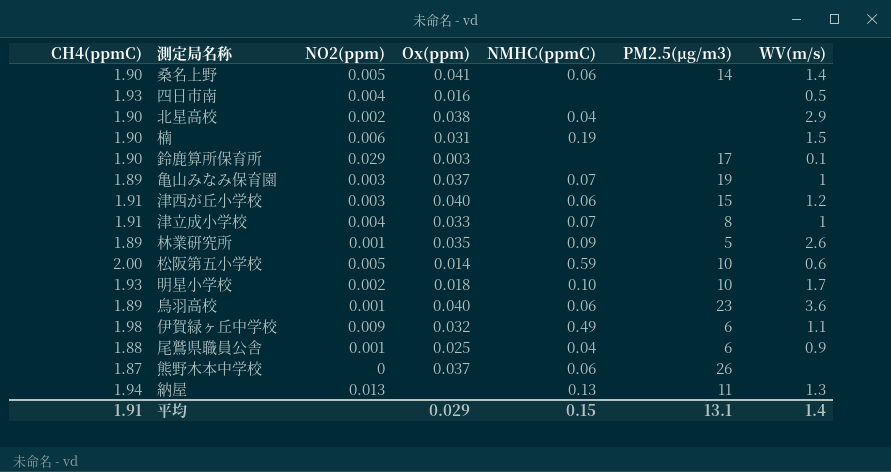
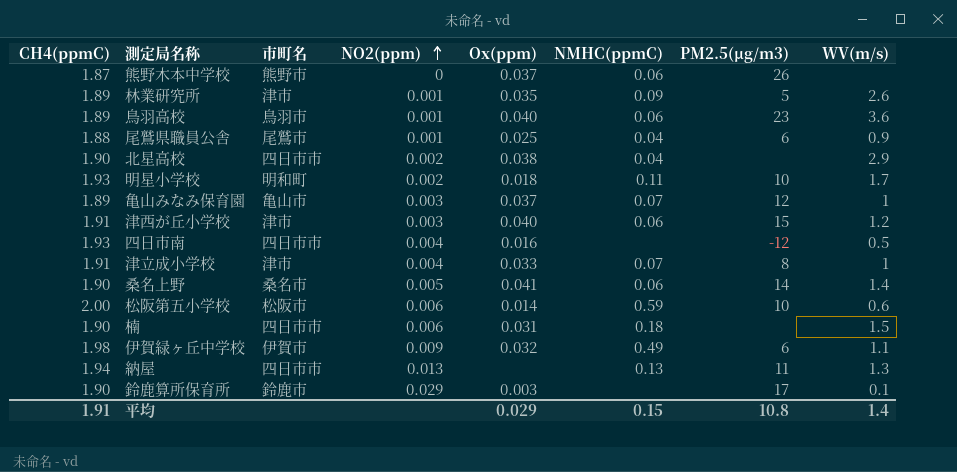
row order: none -> NO2(ppm) ascending
column 市町名 | position: none -> 3
明星小学校 | NMHC(ppmC): 0.10 -> 0.11
亀山みなみ保育園 | PM2.5(μg/m3): 19 -> 12
四日市南 | PM2.5(μg/m3): none -> -12
松阪第五小学校 | NO2(ppm): 0.005 -> 0.006
楠 | NMHC(ppmC): 0.19 -> 0.18
平均 | PM2.5(μg/m3): 13.1 -> 10.8

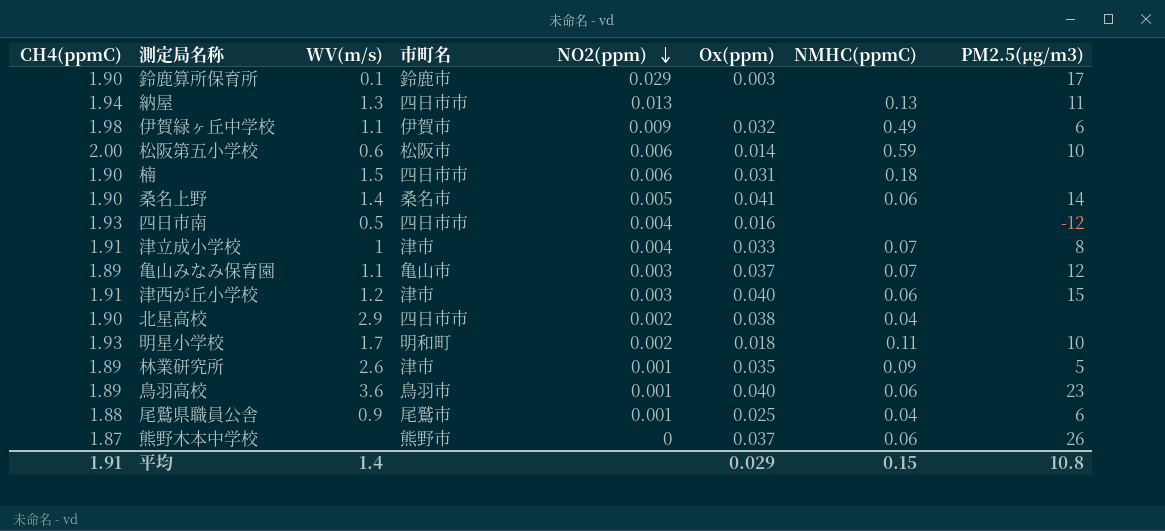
row order: NO2(ppm) ascending -> NO2(ppm) descending
column WV(m/s) | position: 8 -> 3
亀山みなみ保育園 | WV(m/s): 1 -> 1.1

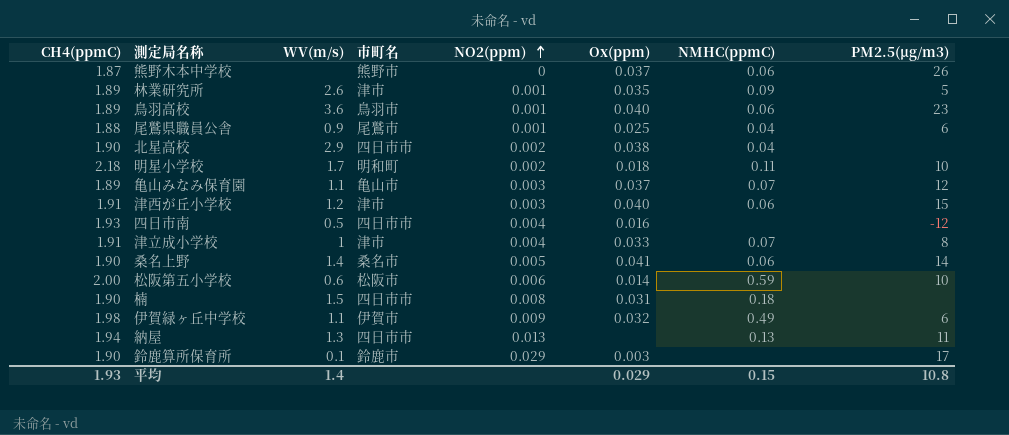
row order: NO2(ppm) descending -> NO2(ppm) ascending
明星小学校 | CH4(ppmC): 1.93 -> 2.18
楠 | NO2(ppm): 0.006 -> 0.008
平均 | CH4(ppmC): 1.91 -> 1.93

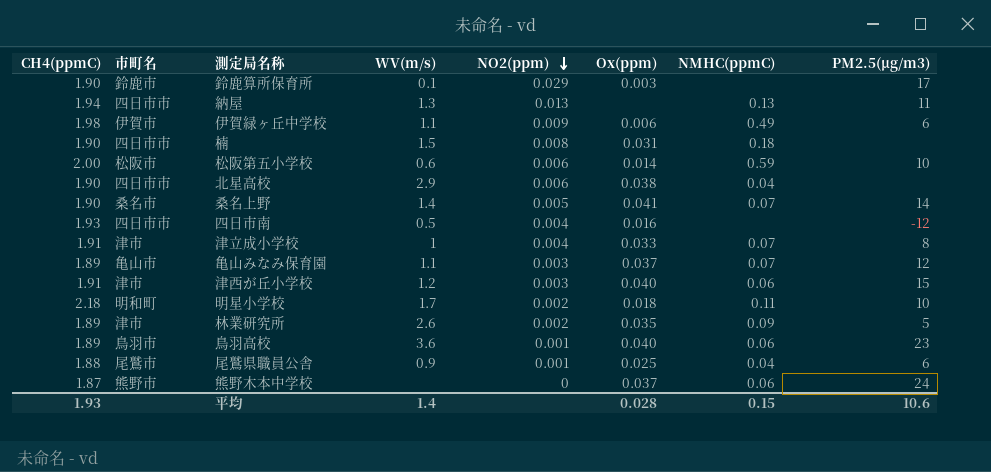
row order: NO2(ppm) ascending -> NO2(ppm) descending
column 市町名 | position: 4 -> 2
伊賀緑ヶ丘中学校 | Ox(ppm): 0.032 -> 0.006
北星高校 | NO2(ppm): 0.002 -> 0.006
桑名上野 | NMHC(ppmC): 0.06 -> 0.07
林業研究所 | NO2(ppm): 0.001 -> 0.002
熊野木本中学校 | PM2.5(μg/m3): 26 -> 24
平均 | Ox(ppm): 0.029 -> 0.028
平均 | PM2.5(μg/m3): 10.8 -> 10.6

